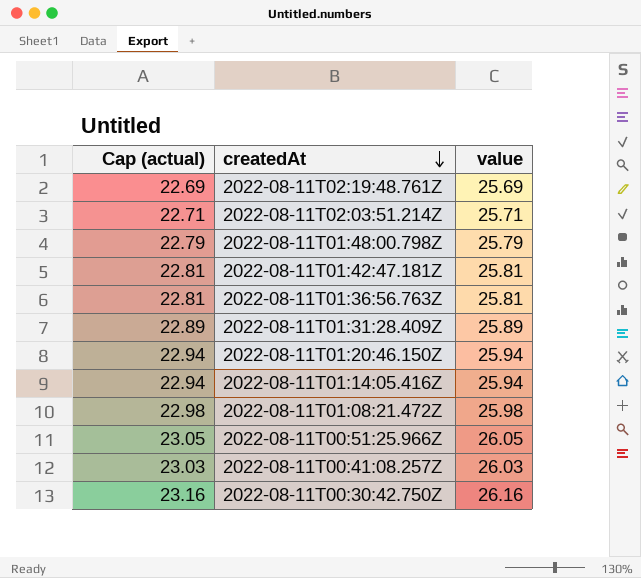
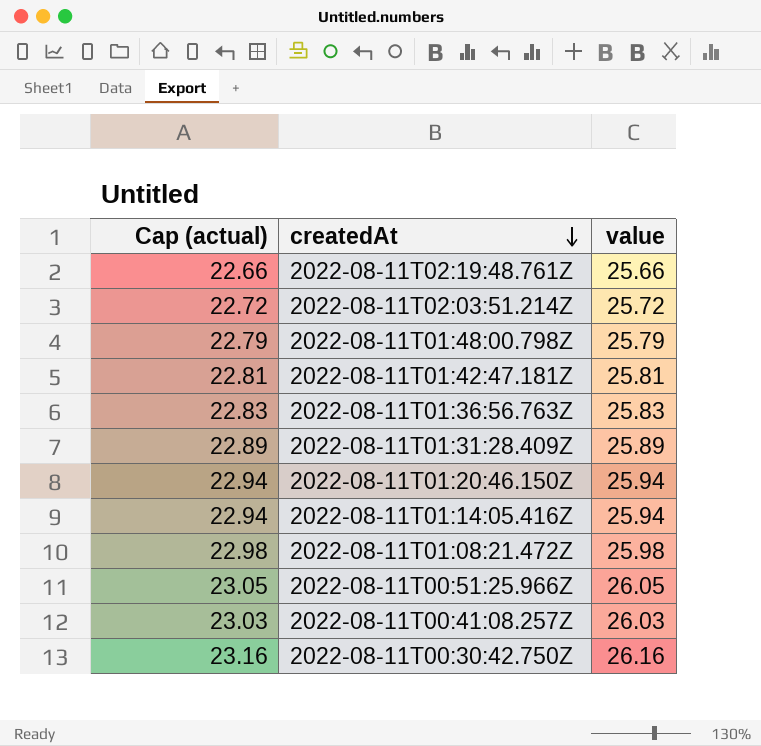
2022-08-11T02:19:48.761Z | Cap (actual): 22.69 -> 22.66
2022-08-11T02:19:48.761Z | value: 25.69 -> 25.66
2022-08-11T02:03:51.214Z | Cap (actual): 22.71 -> 22.72
2022-08-11T02:03:51.214Z | value: 25.71 -> 25.72
2022-08-11T01:36:56.763Z | Cap (actual): 22.81 -> 22.83
2022-08-11T01:36:56.763Z | value: 25.81 -> 25.83

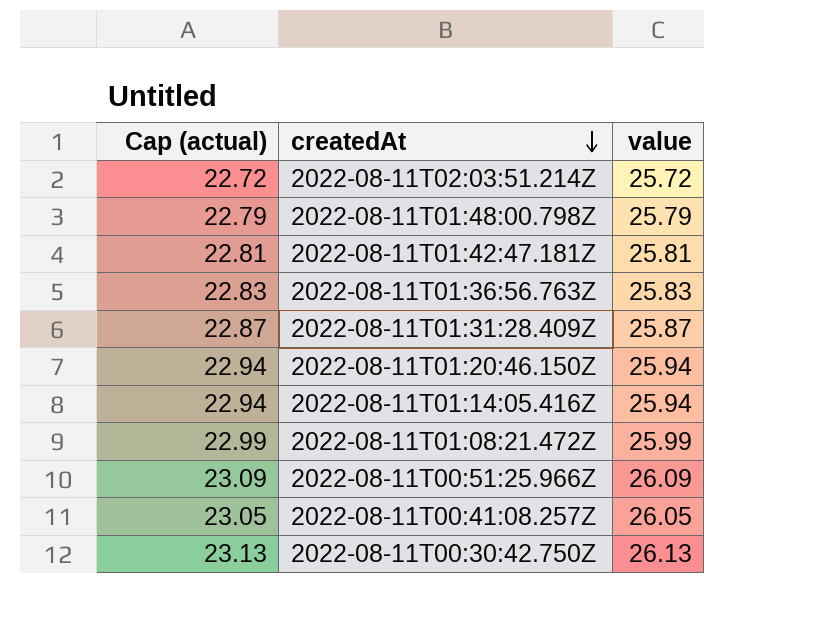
row 2022-08-11T02:19:48.761Z: 22.66 | 25.66 -> none
2022-08-11T01:31:28.409Z | Cap (actual): 22.89 -> 22.87
2022-08-11T01:31:28.409Z | value: 25.89 -> 25.87
2022-08-11T01:08:21.472Z | Cap (actual): 22.98 -> 22.99
2022-08-11T01:08:21.472Z | value: 25.98 -> 25.99
2022-08-11T00:51:25.966Z | Cap (actual): 23.05 -> 23.09
2022-08-11T00:51:25.966Z | value: 26.05 -> 26.09
2022-08-11T00:41:08.257Z | Cap (actual): 23.03 -> 23.05
2022-08-11T00:41:08.257Z | value: 26.03 -> 26.05
2022-08-11T00:30:42.750Z | Cap (actual): 23.16 -> 23.13
2022-08-11T00:30:42.750Z | value: 26.16 -> 26.13

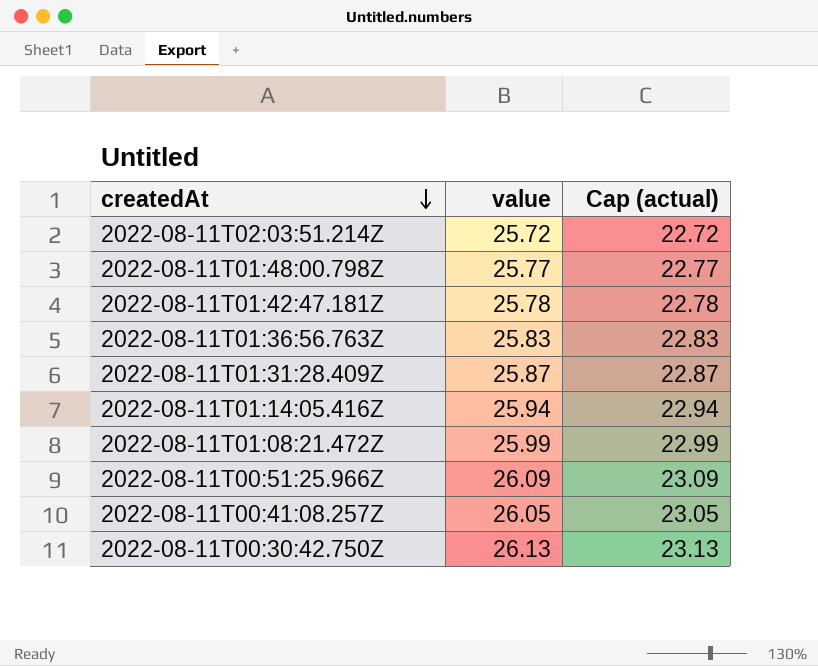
column Cap (actual) | position: 1 -> 3
row 2022-08-11T01:20:46.150Z: 22.94 | 25.94 -> none
2022-08-11T01:48:00.798Z | value: 25.79 -> 25.77
2022-08-11T01:48:00.798Z | Cap (actual): 22.79 -> 22.77
2022-08-11T01:42:47.181Z | value: 25.81 -> 25.78
2022-08-11T01:42:47.181Z | Cap (actual): 22.81 -> 22.78

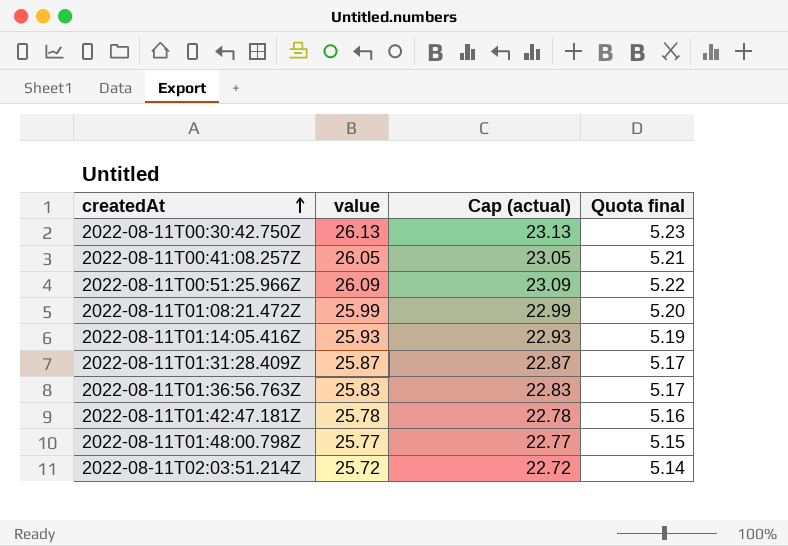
row order: createdAt descending -> createdAt ascending
column Quota final | formula: none -> [value] * 0.2
2022-08-11T01:14:05.416Z | value: 25.94 -> 25.93
2022-08-11T01:14:05.416Z | Cap (actual): 22.94 -> 22.93

